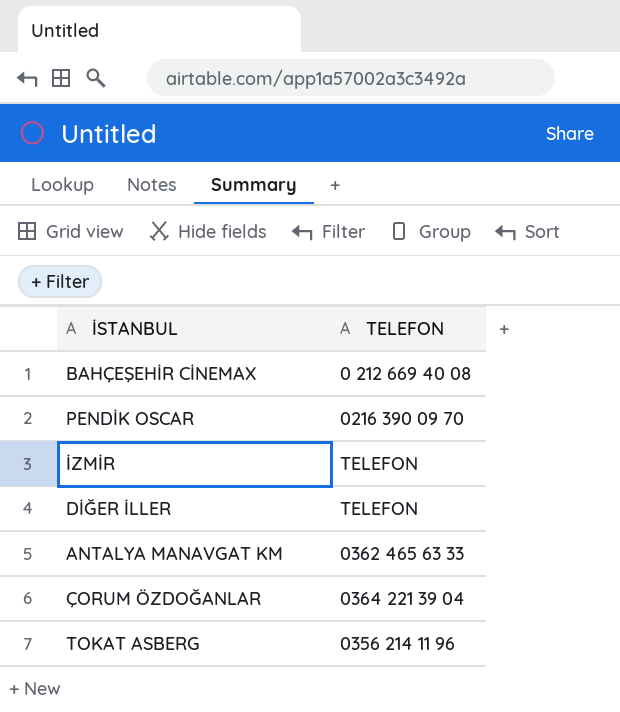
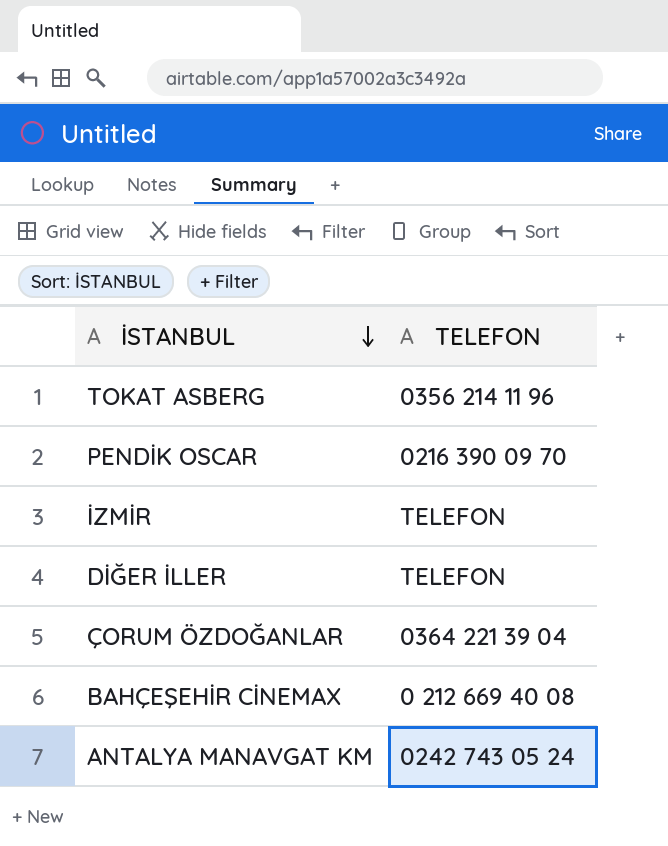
row order: none -> İSTANBUL descending
ANTALYA MANAVGAT KM | TELEFON: 0362 465 63 33 -> 0242 743 05 24

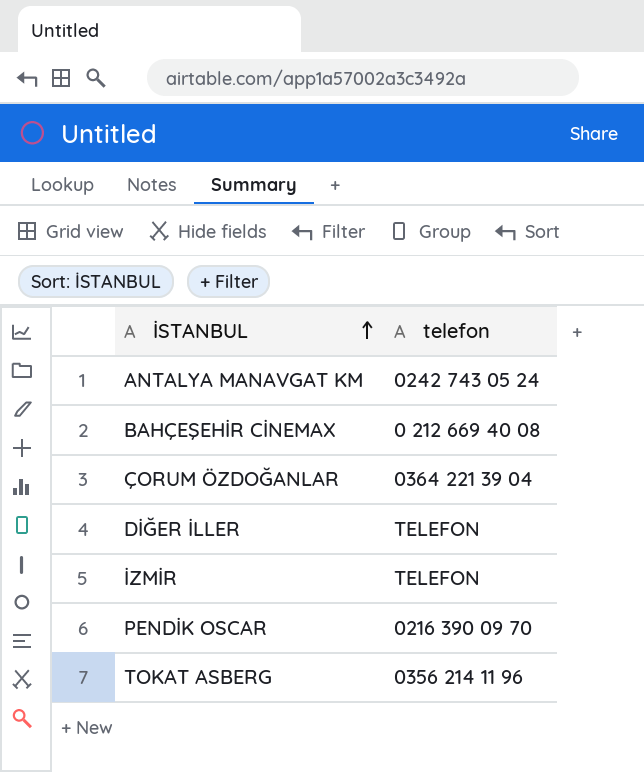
row order: İSTANBUL descending -> İSTANBUL ascending
column name: TELEFON -> telefon

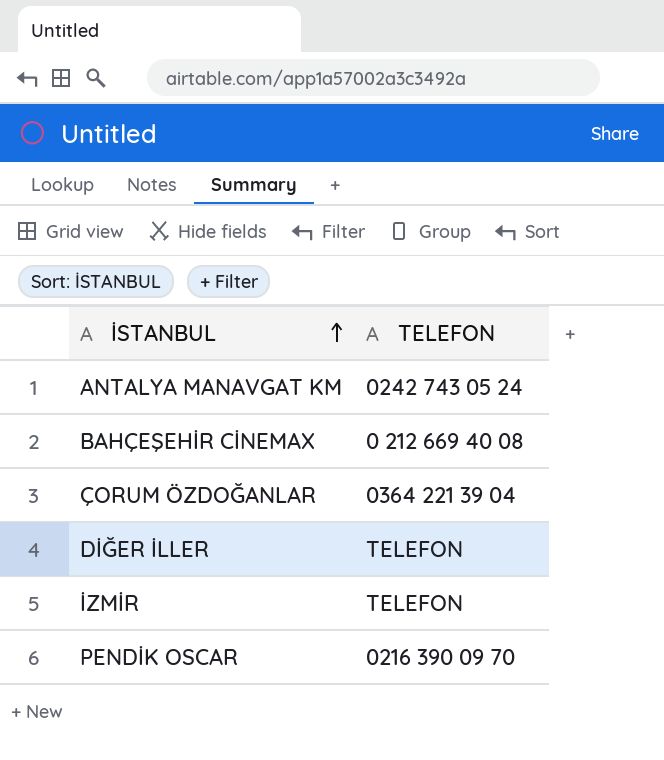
column name: telefon -> TELEFON
row TOKAT ASBERG: 0356 214 11 96 -> none

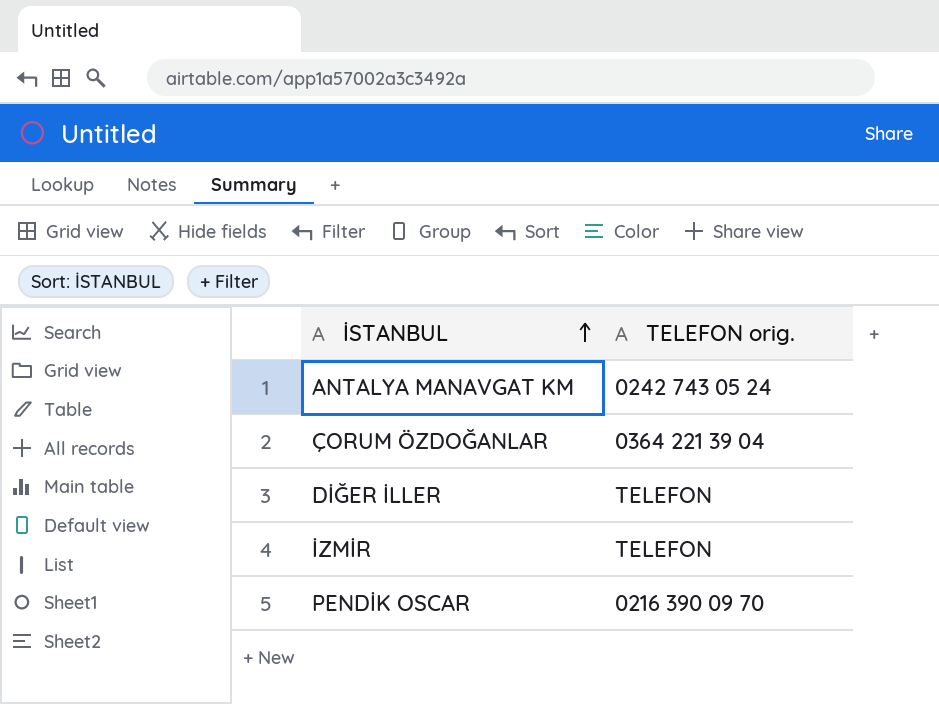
column name: TELEFON -> TELEFON orig.
row BAHÇEŞEHİR CİNEMAX: 0 212 669 40 08 -> none

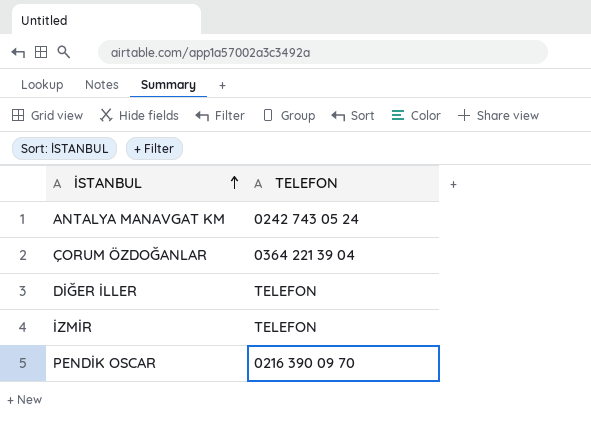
column name: TELEFON orig. -> TELEFON

